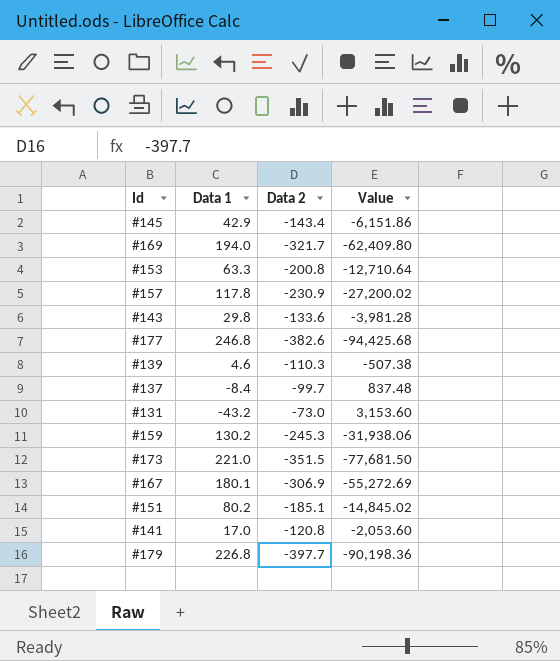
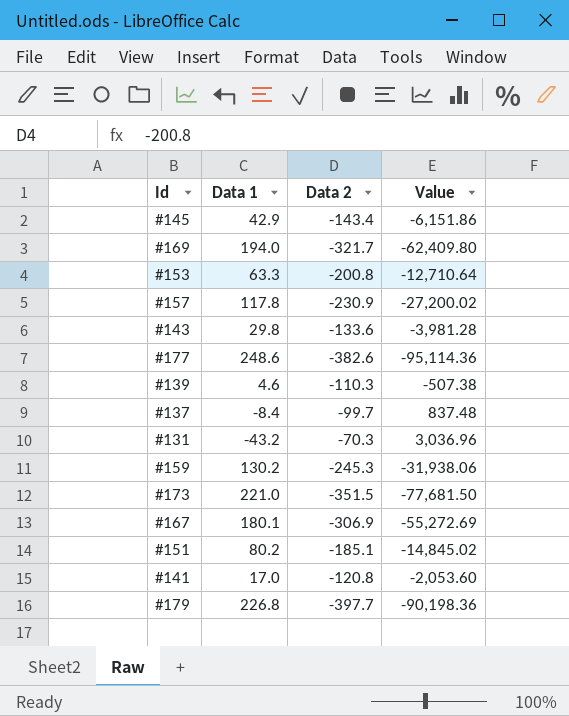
#177 | Data 1: 246.8 -> 248.6
#177 | Value: -94,425.68 -> -95,114.36
#131 | Data 2: -73.0 -> -70.3
#131 | Value: 3,153.60 -> 3,036.96

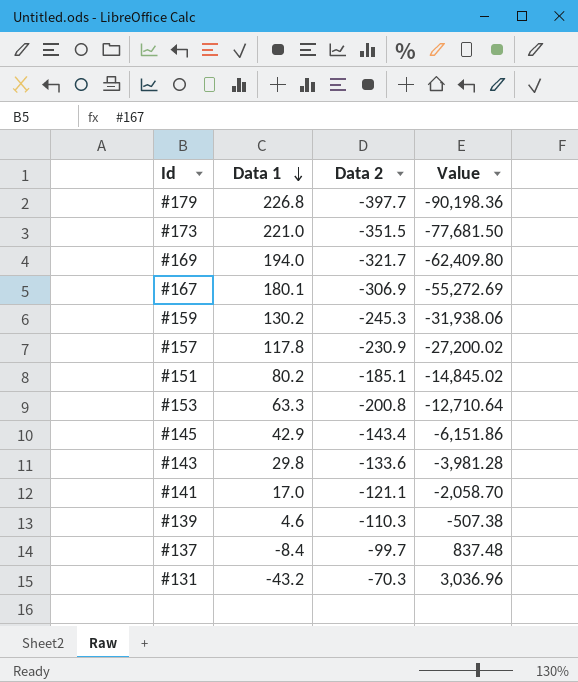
row order: none -> Data 1 descending
row #177: 248.6 | -382.6 | -95,114.36 -> none
#141 | Data 2: -120.8 -> -121.1
#141 | Value: -2,053.60 -> -2,058.70

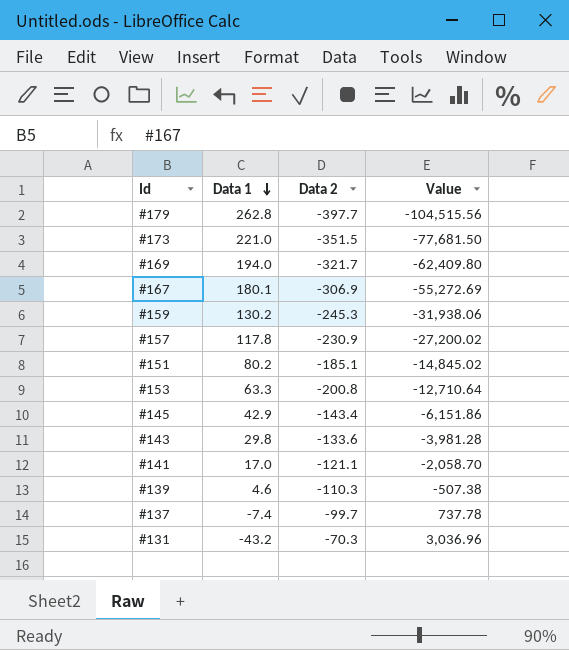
#179 | Data 1: 226.8 -> 262.8
#179 | Value: -90,198.36 -> -104,515.56
#137 | Data 1: -8.4 -> -7.4
#137 | Value: 837.48 -> 737.78

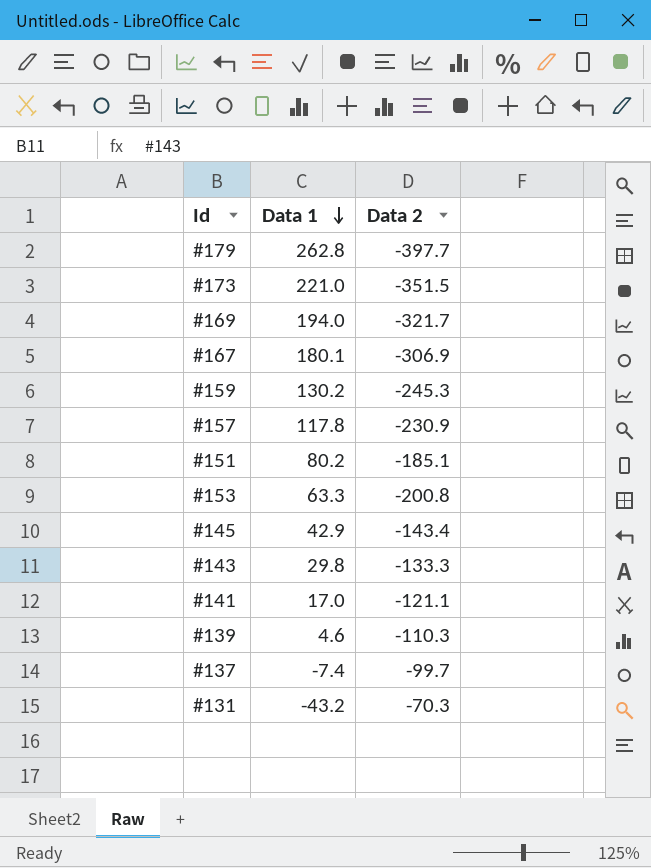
column Value | formula: [Data 1] * [Data 2] -> none
#143 | Data 2: -133.6 -> -133.3

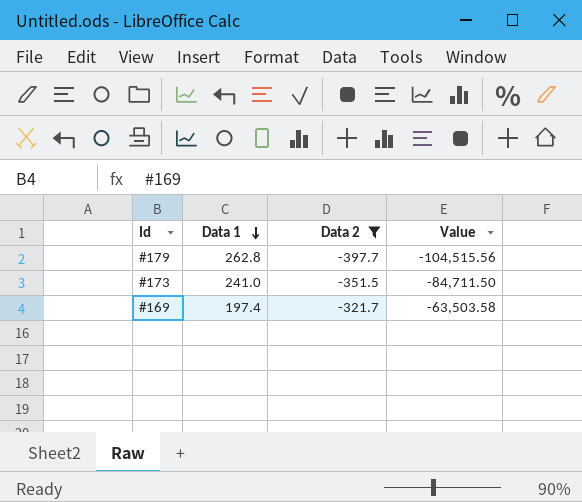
filter: none -> Data 2 <= -321.7
column Value | formula: none -> [Data 1] * [Data 2]
#173 | Data 1: 221.0 -> 241.0
#169 | Data 1: 194.0 -> 197.4

